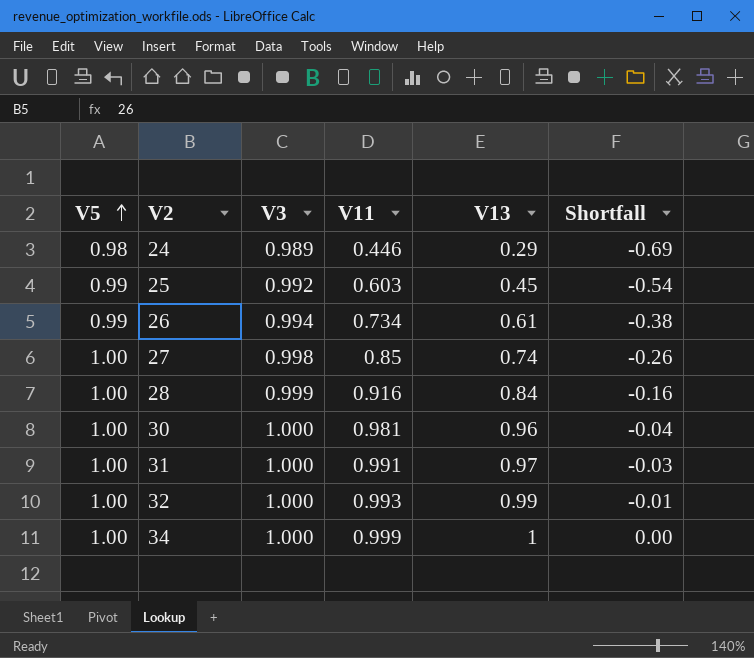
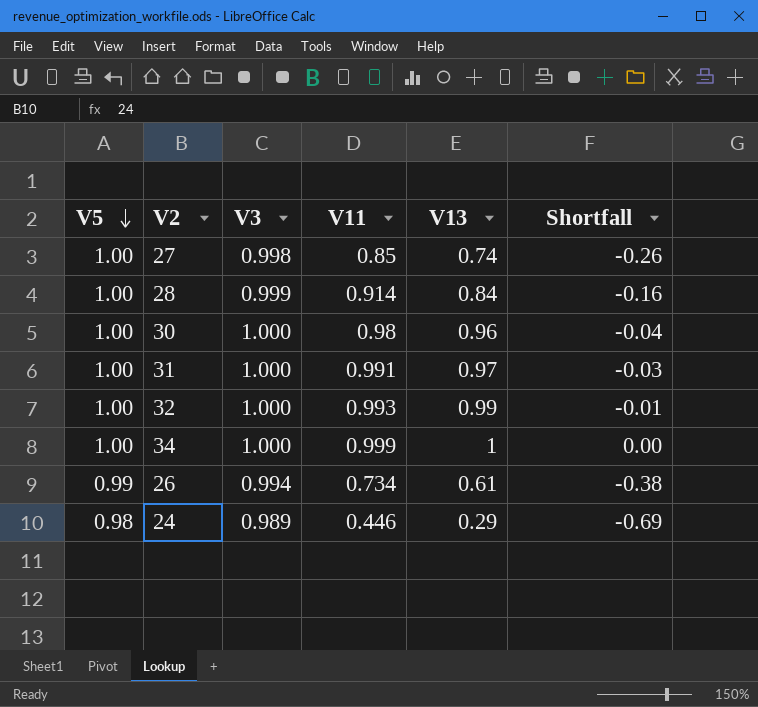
row order: V5 ascending -> V5 descending
row 25: 0.99 | 0.992 | 0.603 | 0.45 | -0.54 -> none
28 | V11: 0.916 -> 0.914
30 | V11: 0.981 -> 0.98

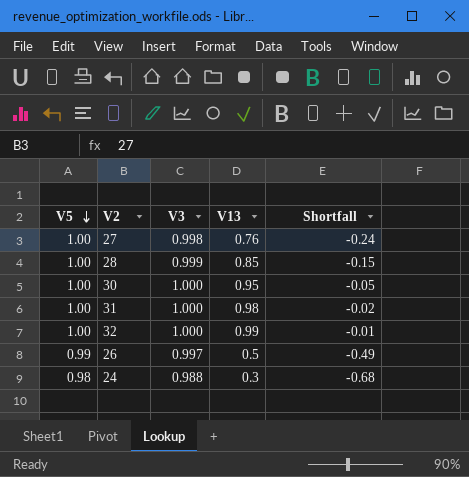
column V11 | position: 4 -> none
row 34: 1.00 | 1.000 | 0.999 | 1 | 0.00 -> none
27 | V13: 0.74 -> 0.76
27 | Shortfall: -0.26 -> -0.24
28 | V13: 0.84 -> 0.85
28 | Shortfall: -0.16 -> -0.15
30 | V13: 0.96 -> 0.95
30 | Shortfall: -0.04 -> -0.05
31 | V13: 0.97 -> 0.98
31 | Shortfall: -0.03 -> -0.02
26 | V3: 0.994 -> 0.997
26 | V13: 0.61 -> 0.5
26 | Shortfall: -0.38 -> -0.49
24 | V3: 0.989 -> 0.988
24 | V13: 0.29 -> 0.3
24 | Shortfall: -0.69 -> -0.68

